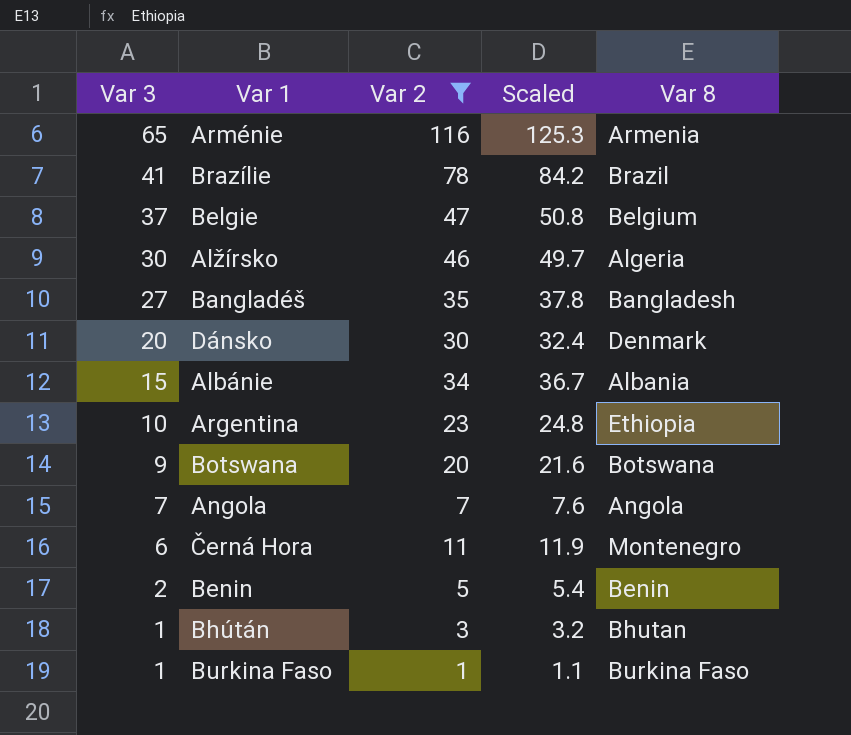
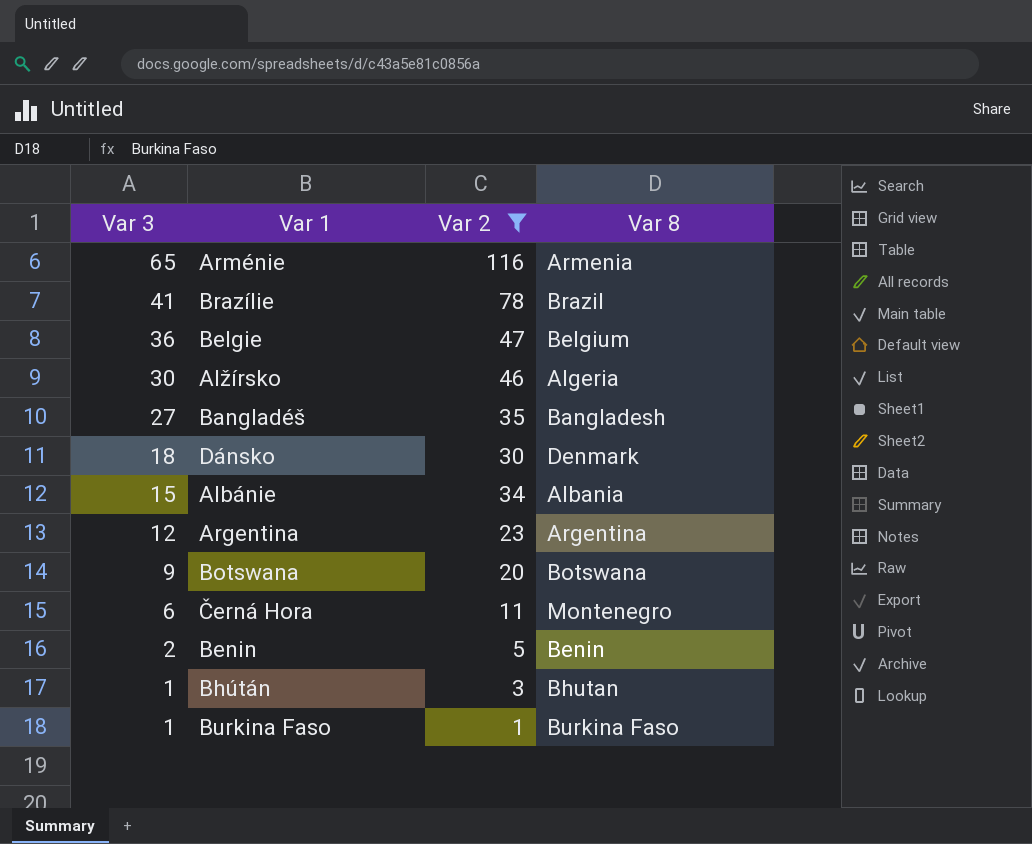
column Scaled | formula: [Var 2] * 1.08 -> none
row Angola: 7 | 7 | 7.6 | Angola -> none
Belgie | Var 3: 37 -> 36
Dánsko | Var 3: 20 -> 18
Argentina | Var 3: 10 -> 12
Argentina | Var 8: Ethiopia -> Argentina

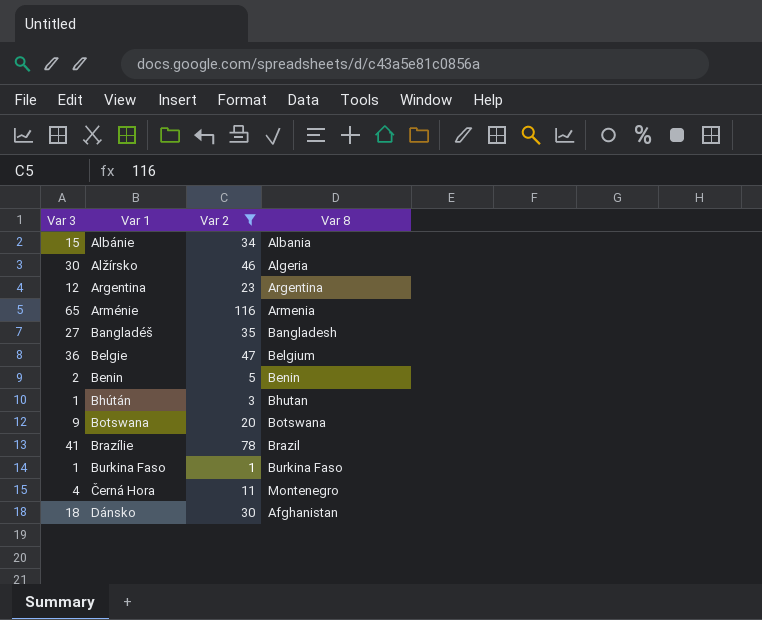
row order: Var 3 descending -> Var 1 ascending
Černá Hora | Var 3: 6 -> 4
Dánsko | Var 8: Denmark -> Afghanistan

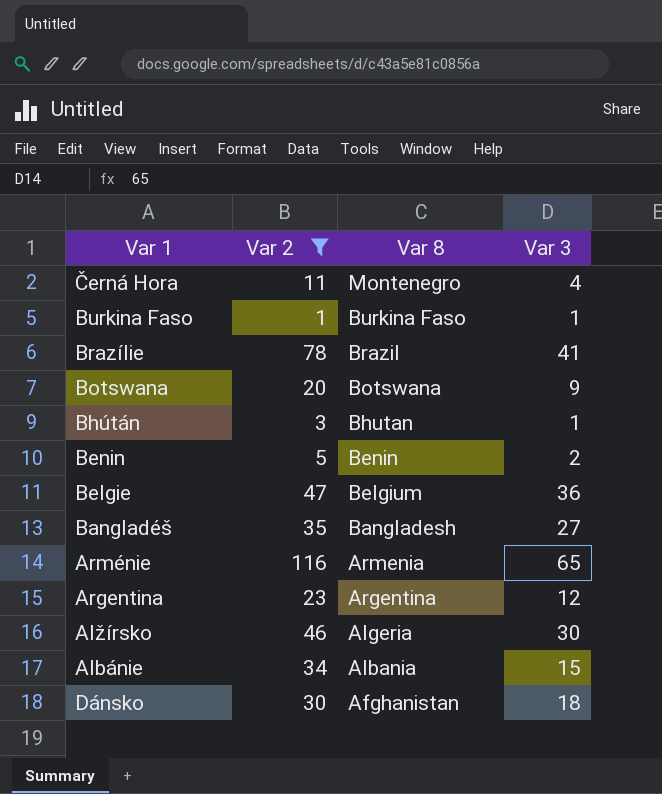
row order: Var 1 ascending -> Var 8 descending
column Var 3 | position: 1 -> 4

